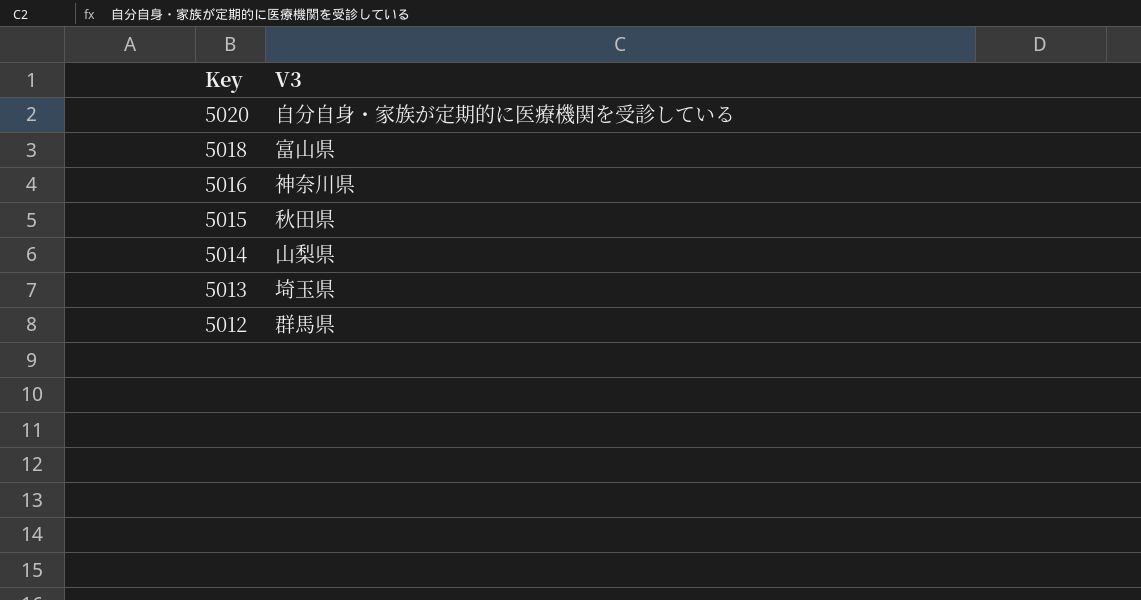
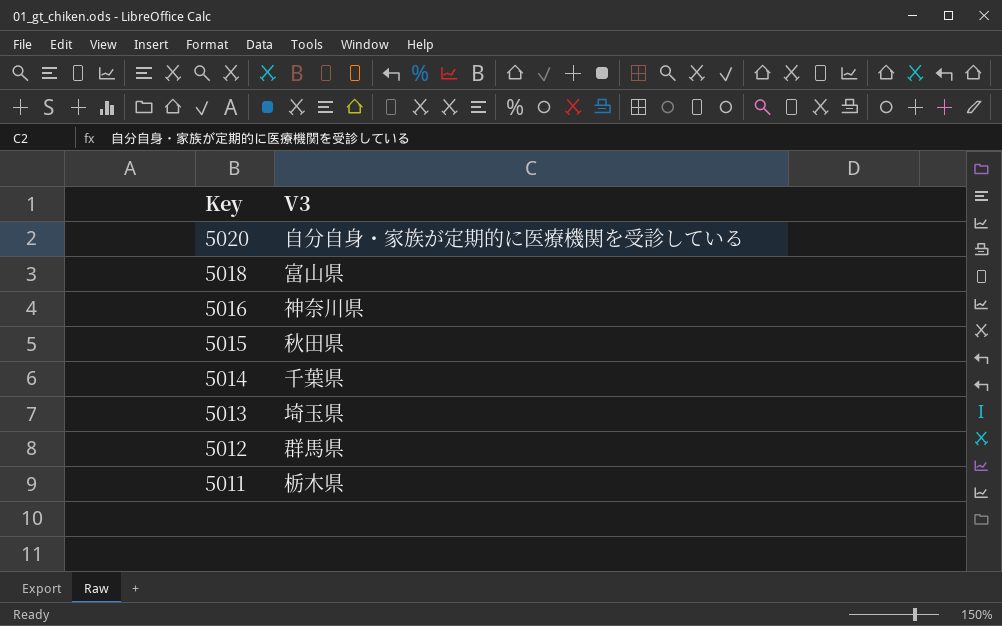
5014 | V3: 山梨県 -> 千葉県
row 5011: none -> 栃木県

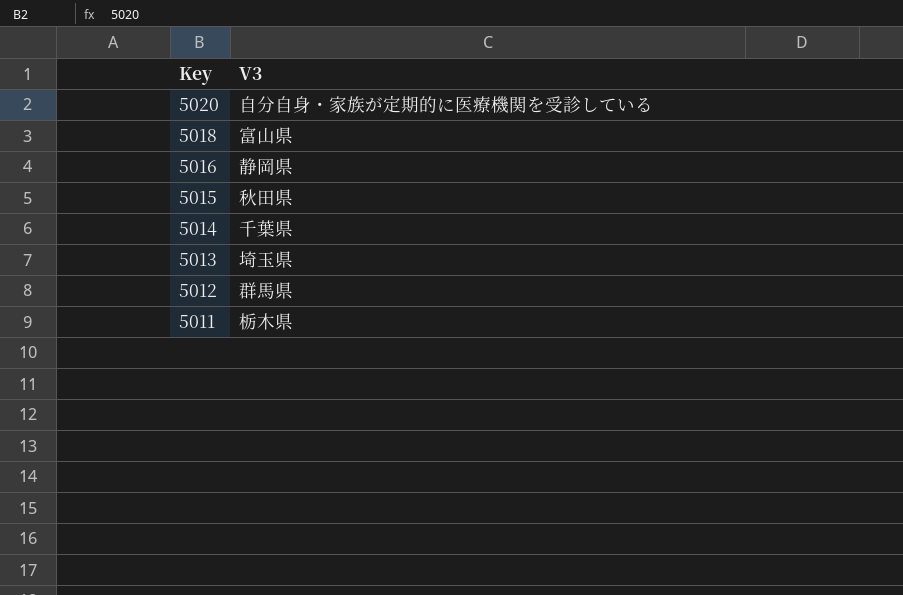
5016 | V3: 神奈川県 -> 静岡県

